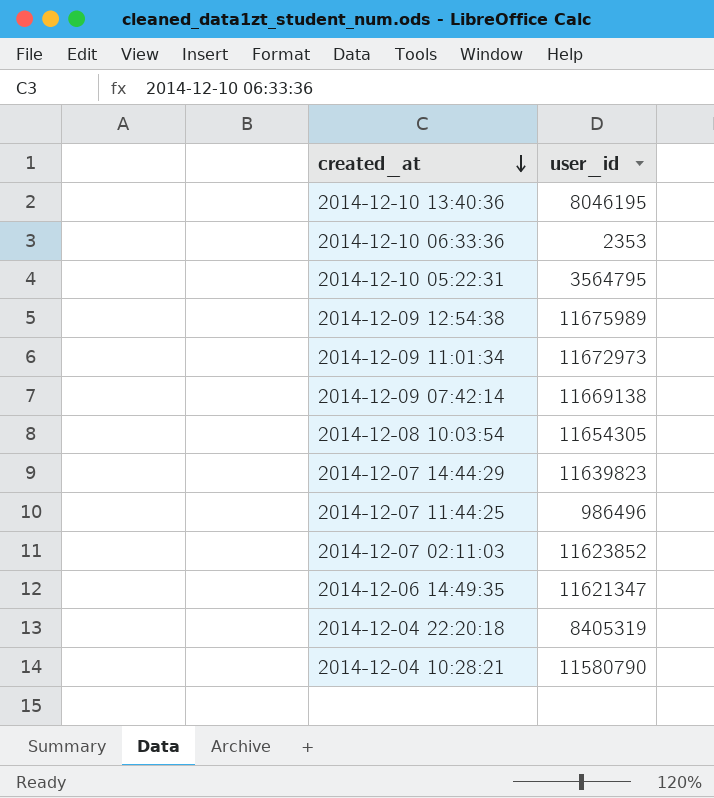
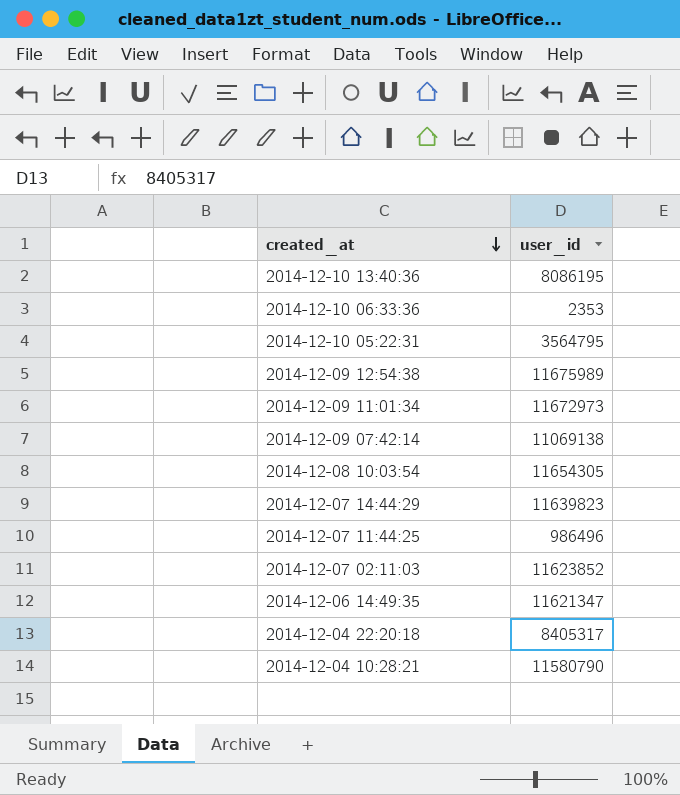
2014-12-10 13:40:36 | user_id: 8046195 -> 8086195
2014-12-09 07:42:14 | user_id: 11669138 -> 11069138
2014-12-04 22:20:18 | user_id: 8405319 -> 8405317

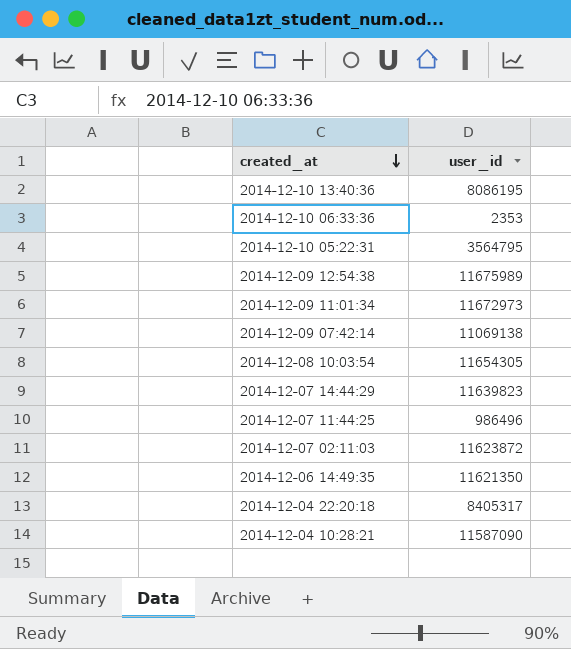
2014-12-07 02:11:03 | user_id: 11623852 -> 11623872
2014-12-06 14:49:35 | user_id: 11621347 -> 11621350
2014-12-04 10:28:21 | user_id: 11580790 -> 11587090

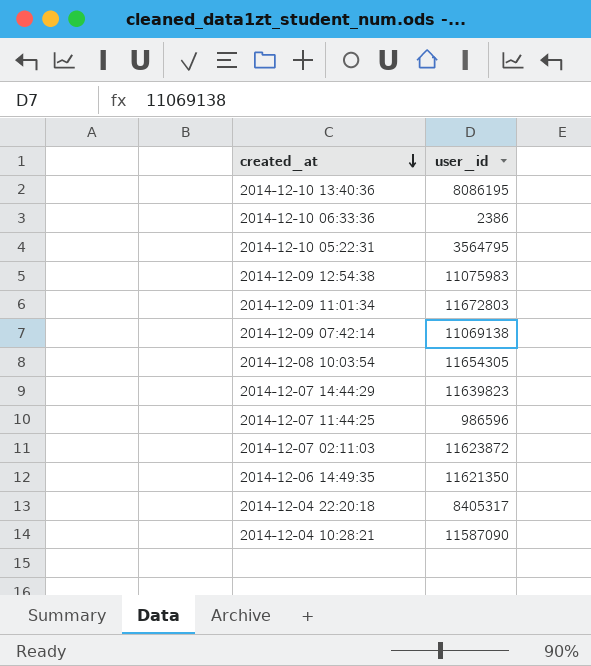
2014-12-10 06:33:36 | user_id: 2353 -> 2386
2014-12-09 12:54:38 | user_id: 11675989 -> 11075983
2014-12-09 11:01:34 | user_id: 11672973 -> 11672803
2014-12-07 11:44:25 | user_id: 986496 -> 986596

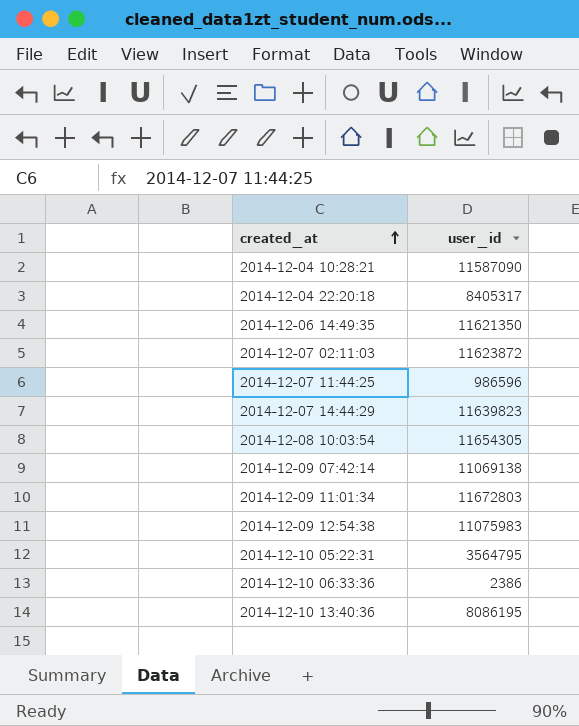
row order: created_at descending -> created_at ascending

